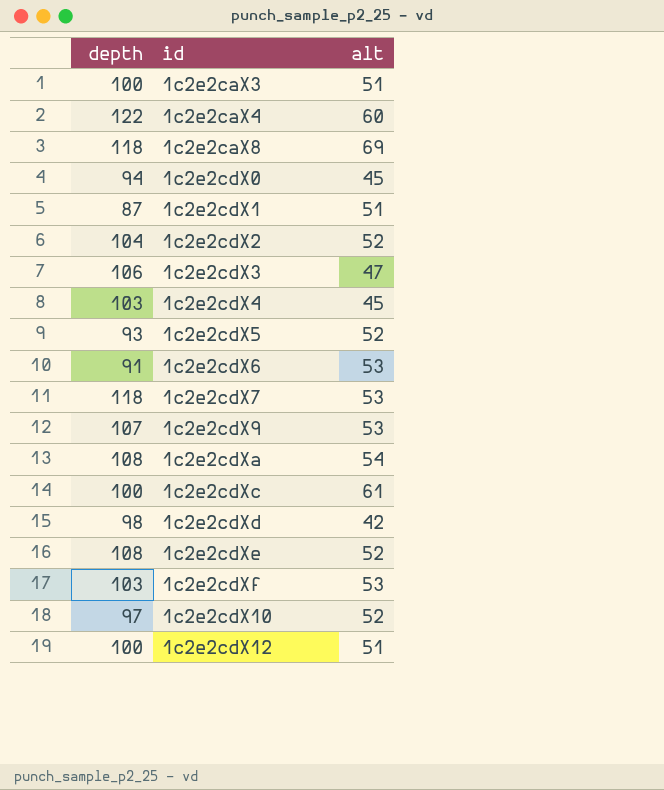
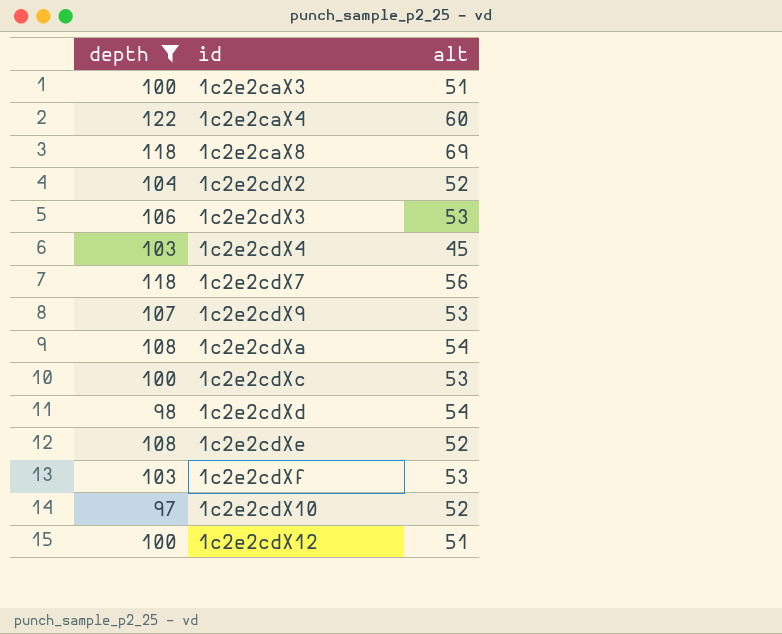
filter: none -> depth >= 97
1c2e2cdX3 | alt: 47 -> 53
1c2e2cdX7 | alt: 53 -> 56
1c2e2cdXc | alt: 61 -> 53
1c2e2cdXd | alt: 42 -> 54

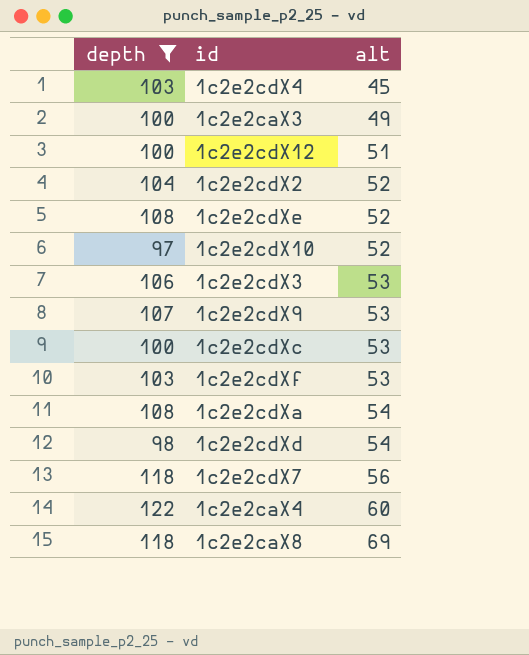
row order: none -> alt ascending
1c2e2caX3 | alt: 51 -> 49

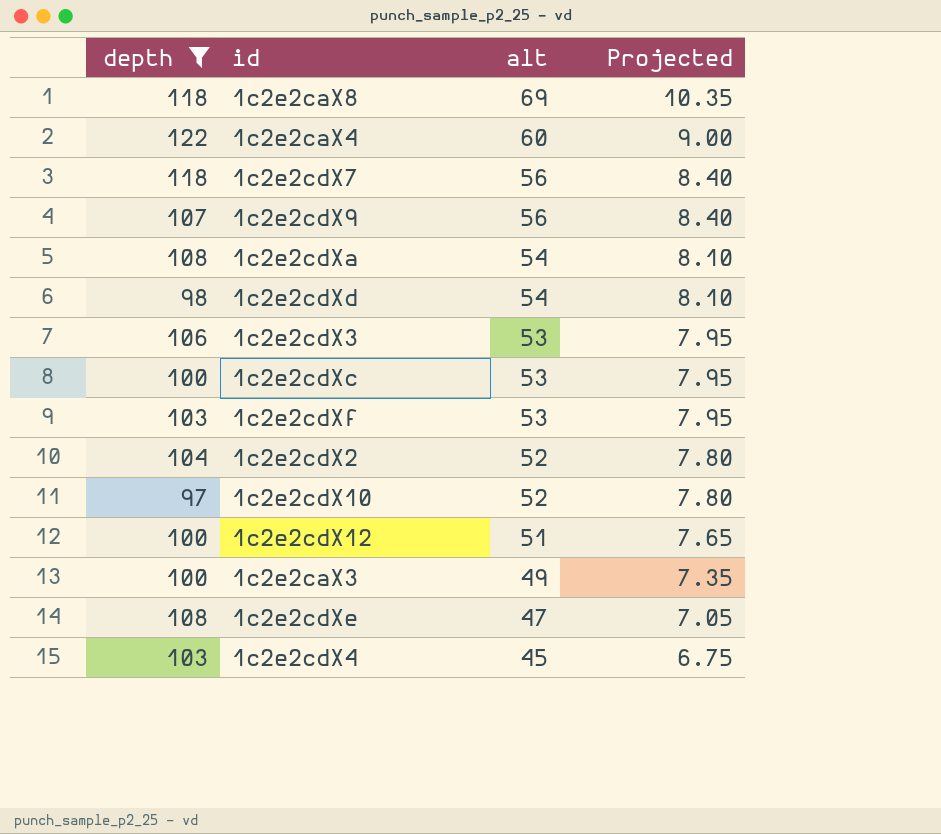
row order: alt ascending -> alt descending
column Projected | formula: none -> [alt] * 0.15
1c2e2cdX9 | alt: 53 -> 56
1c2e2cdXe | alt: 52 -> 47

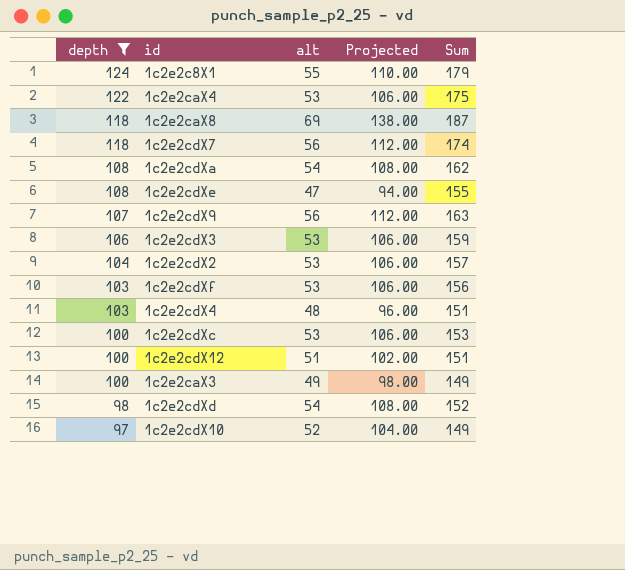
row order: alt descending -> depth descending
column Projected | formula: [alt] * 0.15 -> [alt] * 2
column Sum | formula: none -> [depth] + [alt]
row 1c2e2c8X1: none -> 124 | 55 | 110.00 | 179
1c2e2caX4 | alt: 60 -> 53
1c2e2cdX2 | alt: 52 -> 53
1c2e2cdX4 | alt: 45 -> 48

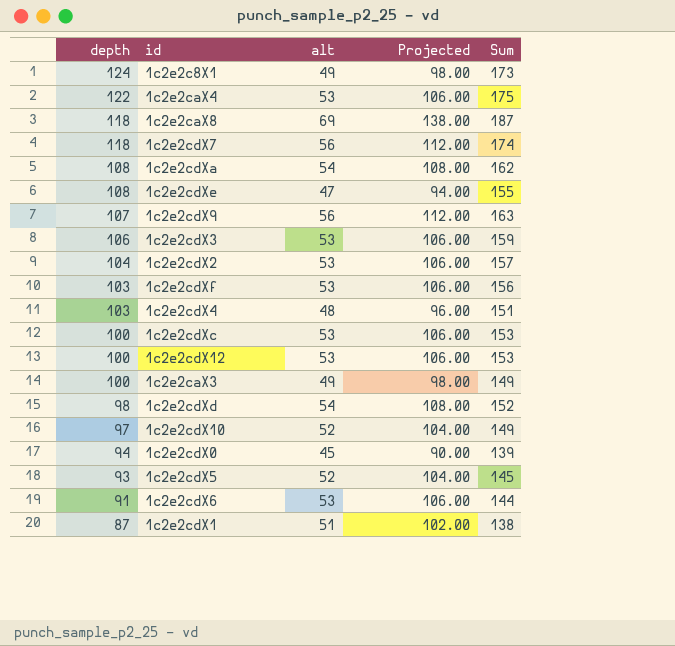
filter: depth >= 97 -> none
1c2e2c8X1 | alt: 55 -> 49
1c2e2c8X1 | Projected: 110.00 -> 98.00
1c2e2c8X1 | Sum: 179 -> 173
1c2e2cdX12 | alt: 51 -> 53
1c2e2cdX12 | Projected: 102.00 -> 106.00
1c2e2cdX12 | Sum: 151 -> 153

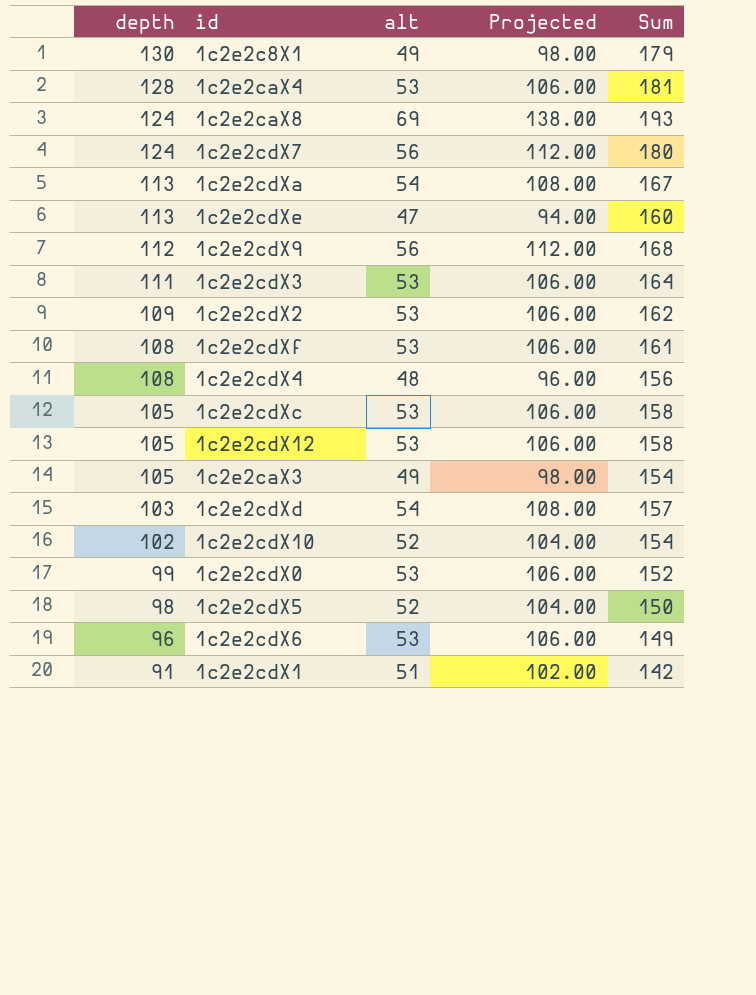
1c2e2c8X1 | depth: 124 -> 130
1c2e2c8X1 | Sum: 173 -> 179
1c2e2caX4 | depth: 122 -> 128
1c2e2caX4 | Sum: 175 -> 181
1c2e2caX8 | depth: 118 -> 124
1c2e2caX8 | Sum: 187 -> 193
1c2e2cdX7 | depth: 118 -> 124
1c2e2cdX7 | Sum: 174 -> 180
1c2e2cdXa | depth: 108 -> 113
1c2e2cdXa | Sum: 162 -> 167
1c2e2cdXe | depth: 108 -> 113
1c2e2cdXe | Sum: 155 -> 160
1c2e2cdX9 | depth: 107 -> 112
1c2e2cdX9 | Sum: 163 -> 168
1c2e2cdX3 | depth: 106 -> 111
1c2e2cdX3 | Sum: 159 -> 164
1c2e2cdX2 | depth: 104 -> 109
1c2e2cdX2 | Sum: 157 -> 162
1c2e2cdXf | depth: 103 -> 108
1c2e2cdXf | Sum: 156 -> 161
1c2e2cdX4 | depth: 103 -> 108
1c2e2cdX4 | Sum: 151 -> 156
1c2e2cdXc | depth: 100 -> 105
1c2e2cdXc | Sum: 153 -> 158
1c2e2cdX12 | depth: 100 -> 105
1c2e2cdX12 | Sum: 153 -> 158
1c2e2caX3 | depth: 100 -> 105
1c2e2caX3 | Sum: 149 -> 154
1c2e2cdXd | depth: 98 -> 103
1c2e2cdXd | Sum: 152 -> 157
1c2e2cdX10 | depth: 97 -> 102
1c2e2cdX10 | Sum: 149 -> 154
1c2e2cdX0 | depth: 94 -> 99
1c2e2cdX0 | alt: 45 -> 53
1c2e2cdX0 | Projected: 90.00 -> 106.00
1c2e2cdX0 | Sum: 139 -> 152
1c2e2cdX5 | depth: 93 -> 98
1c2e2cdX5 | Sum: 145 -> 150
1c2e2cdX6 | depth: 91 -> 96
1c2e2cdX6 | Sum: 144 -> 149
1c2e2cdX1 | depth: 87 -> 91
1c2e2cdX1 | Sum: 138 -> 142

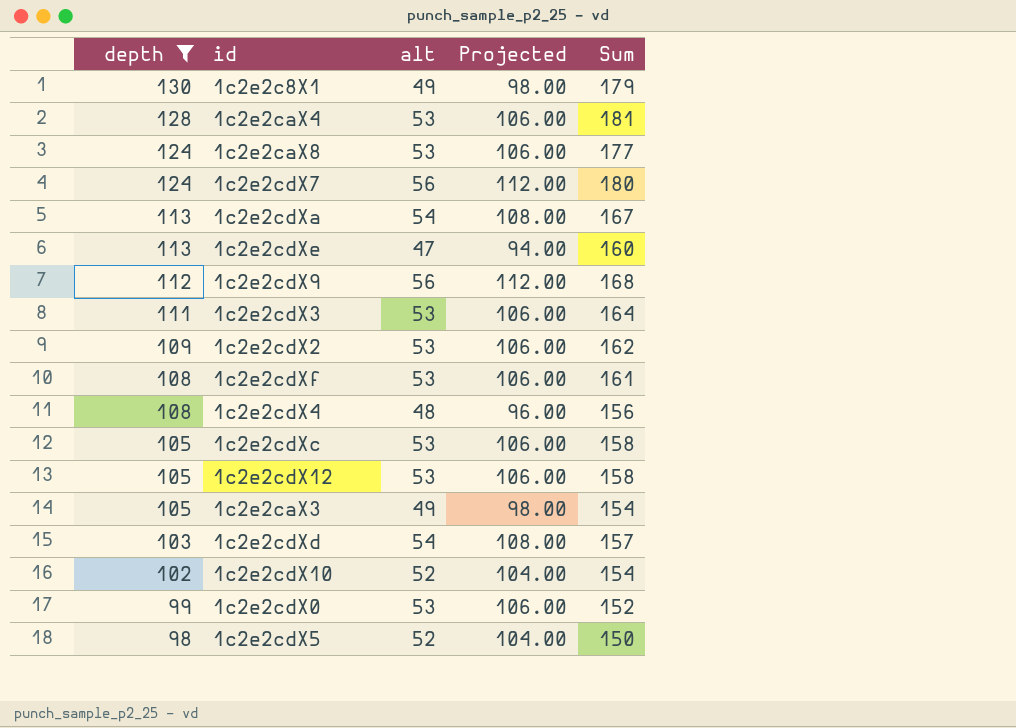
filter: none -> depth >= 98
1c2e2caX8 | alt: 69 -> 53
1c2e2caX8 | Projected: 138.00 -> 106.00
1c2e2caX8 | Sum: 193 -> 177

